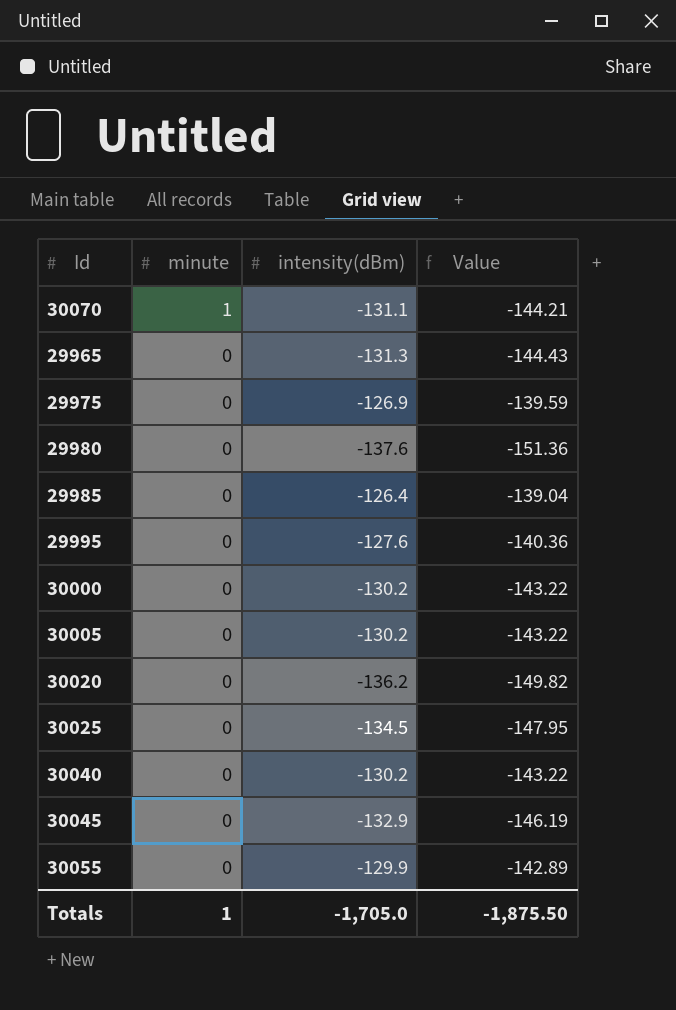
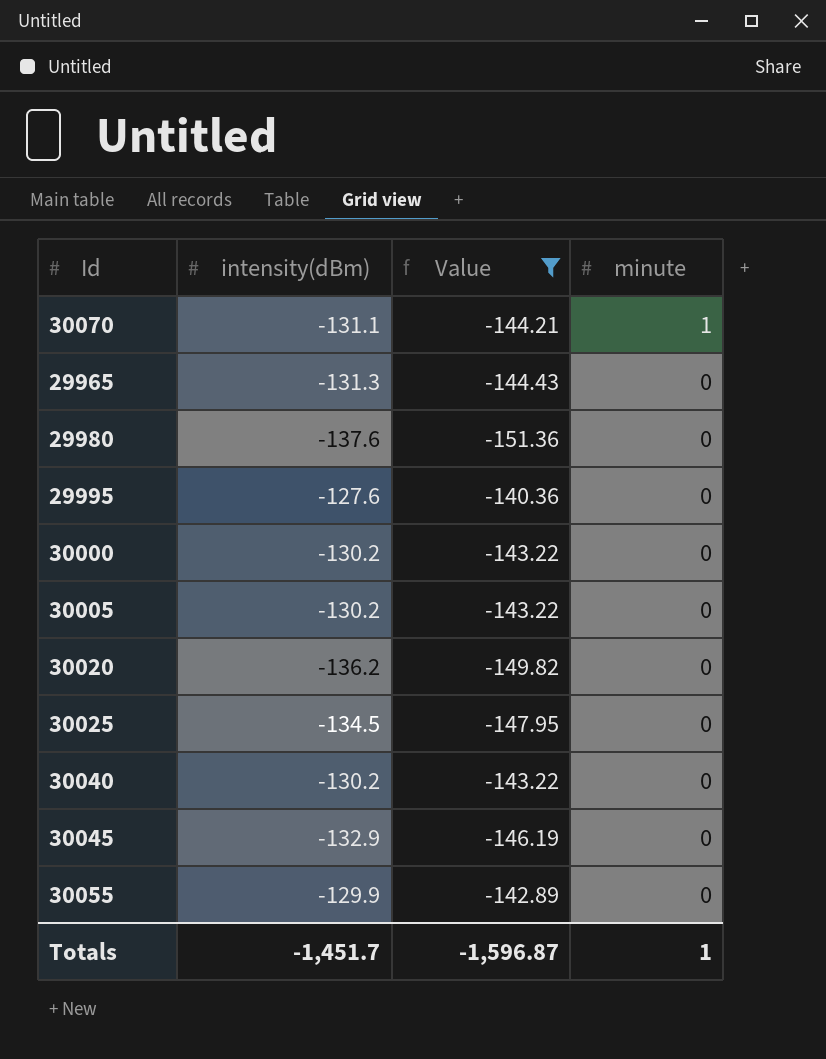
filter: none -> Value <= -140.36
column minute | position: 2 -> 4
Totals | intensity(dBm): -1,705.0 -> -1,451.7
Totals | Value: -1,875.50 -> -1,596.87

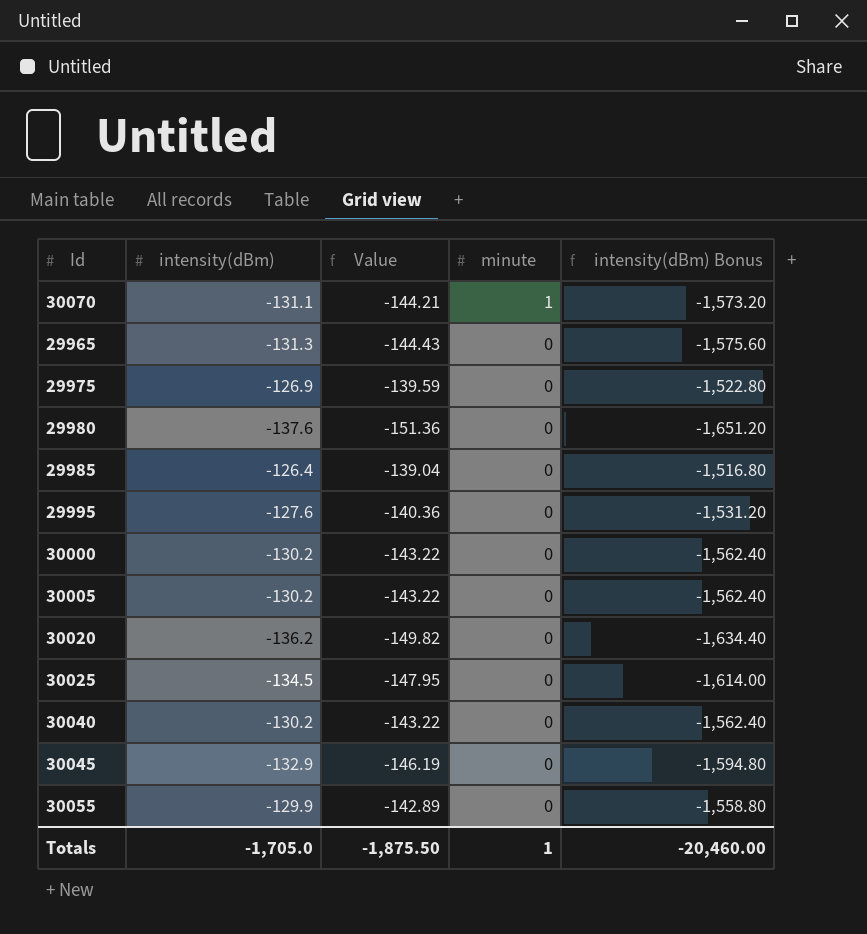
filter: Value <= -140.36 -> none
column intensity(dBm) Bonus | formula: none -> [intensity(dBm)] * 12
Totals | intensity(dBm): -1,451.7 -> -1,705.0
Totals | Value: -1,596.87 -> -1,875.50

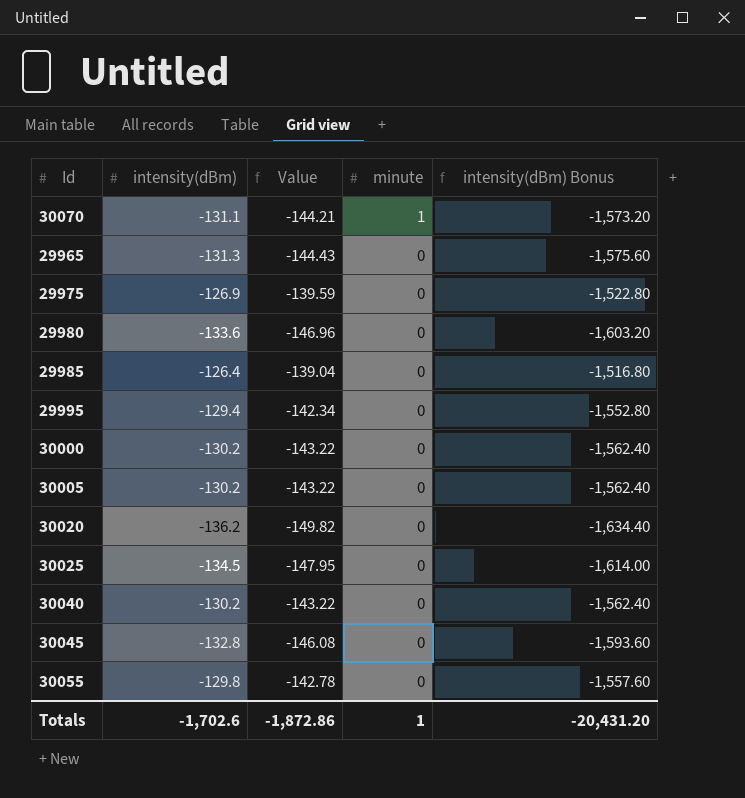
29980 | intensity(dBm): -137.6 -> -133.6
29980 | Value: -151.36 -> -146.96
29980 | intensity(dBm) Bonus: -1,651.20 -> -1,603.20
29995 | intensity(dBm): -127.6 -> -129.4
29995 | Value: -140.36 -> -142.34
29995 | intensity(dBm) Bonus: -1,531.20 -> -1,552.80
30045 | intensity(dBm): -132.9 -> -132.8
30045 | Value: -146.19 -> -146.08
30045 | intensity(dBm) Bonus: -1,594.80 -> -1,593.60
30055 | intensity(dBm): -129.9 -> -129.8
30055 | Value: -142.89 -> -142.78
30055 | intensity(dBm) Bonus: -1,558.80 -> -1,557.60
Totals | intensity(dBm): -1,705.0 -> -1,702.6
Totals | Value: -1,875.50 -> -1,872.86
Totals | intensity(dBm) Bonus: -20,460.00 -> -20,431.20

